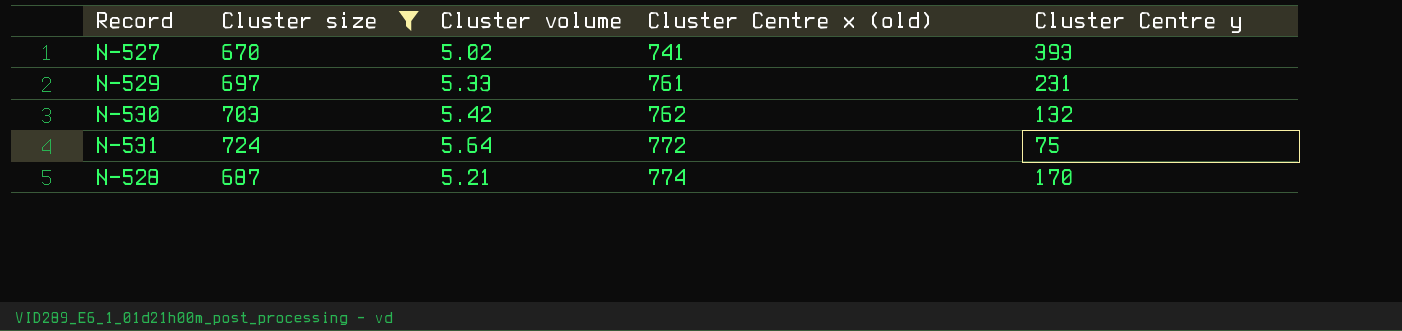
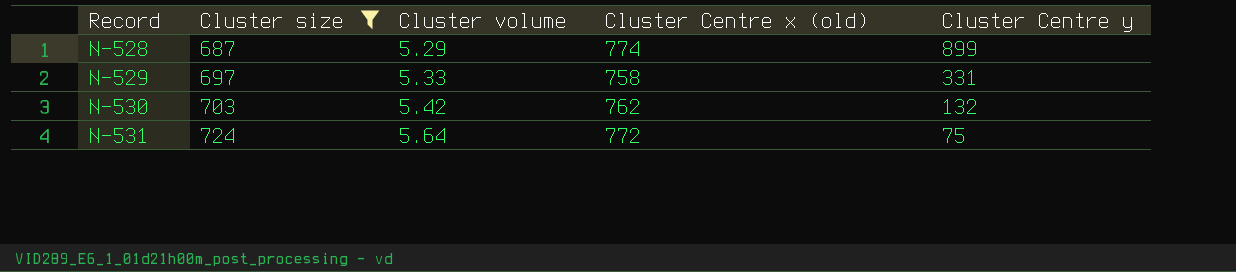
row order: Cluster Centre x (old) ascending -> Record ascending
row N-527: 670 | 5.02 | 741 | 393 -> none
N-528 | Cluster volume: 5.21 -> 5.29
N-528 | Cluster Centre y: 170 -> 899
N-529 | Cluster Centre x (old): 761 -> 758
N-529 | Cluster Centre y: 231 -> 331

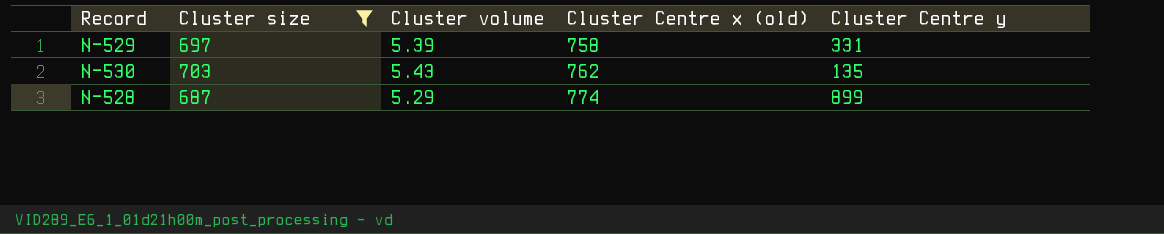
row order: Record ascending -> Cluster Centre x (old) ascending
row N-531: 724 | 5.64 | 772 | 75 -> none
N-529 | Cluster volume: 5.33 -> 5.39
N-530 | Cluster volume: 5.42 -> 5.43
N-530 | Cluster Centre y: 132 -> 135

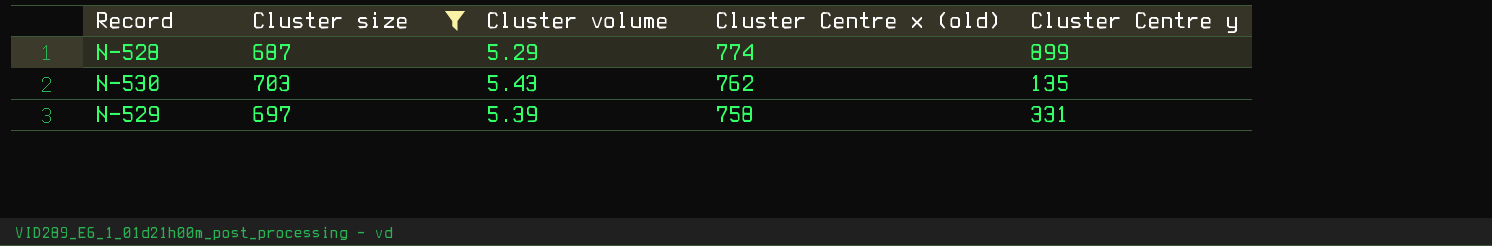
row order: Cluster Centre x (old) ascending -> Cluster Centre x (old) descending

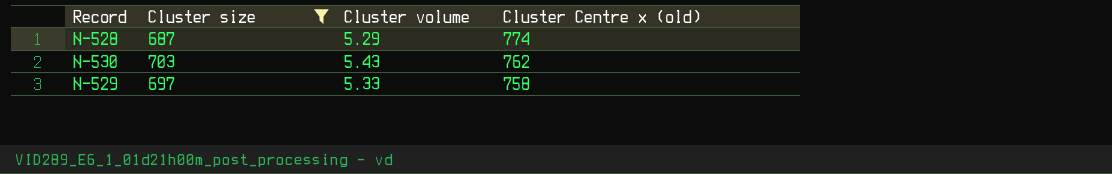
column Cluster Centre y | position: 5 -> none
N-529 | Cluster volume: 5.39 -> 5.33

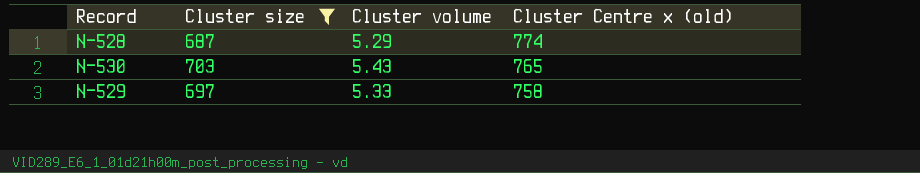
N-530 | Cluster Centre x (old): 762 -> 765

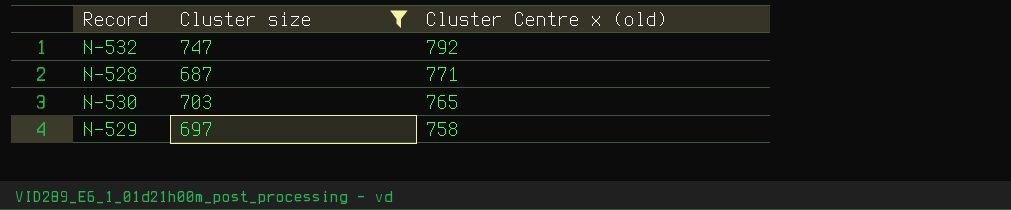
column Cluster volume | position: 3 -> none
row N-532: none -> 747 | 792
N-528 | Cluster Centre x (old): 774 -> 771

